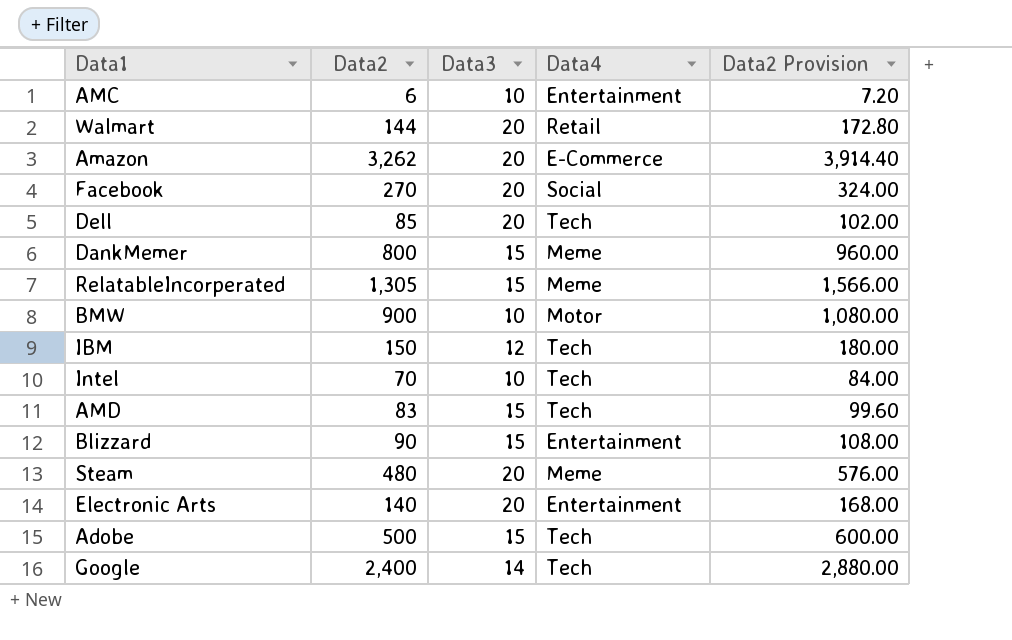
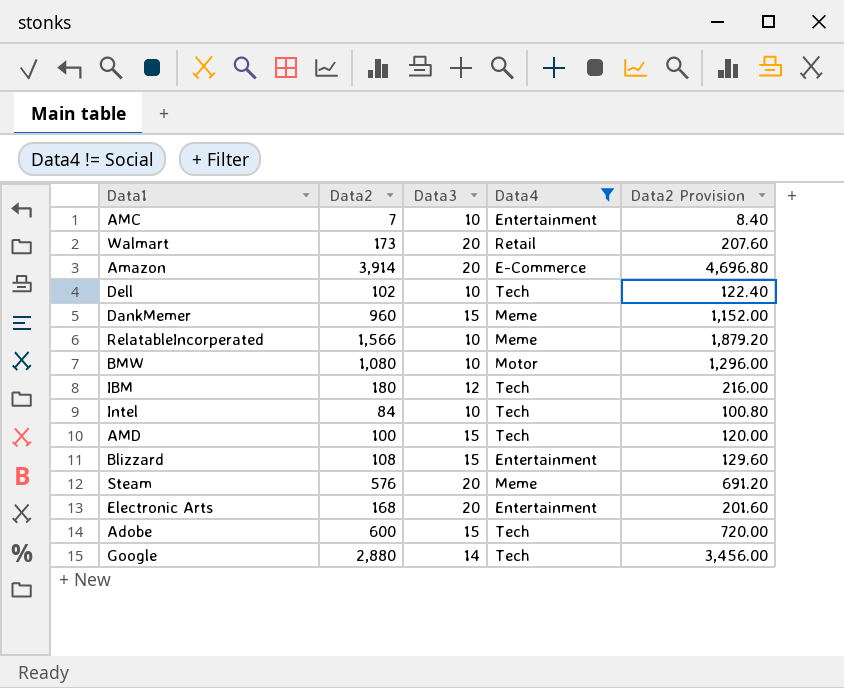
filter: none -> Data4 != Social
AMC | Data2: 6 -> 7
AMC | Data2 Provision: 7.20 -> 8.40
Walmart | Data2: 144 -> 173
Walmart | Data2 Provision: 172.80 -> 207.60
Amazon | Data2: 3,262 -> 3,914
Amazon | Data2 Provision: 3,914.40 -> 4,696.80
Dell | Data2: 85 -> 102
Dell | Data3: 20 -> 10
Dell | Data2 Provision: 102.00 -> 122.40
DankMemer | Data2: 800 -> 960
DankMemer | Data2 Provision: 960.00 -> 1,152.00
RelatableIncorperated | Data2: 1,305 -> 1,566
RelatableIncorperated | Data3: 15 -> 10
RelatableIncorperated | Data2 Provision: 1,566.00 -> 1,879.20
BMW | Data2: 900 -> 1,080
BMW | Data2 Provision: 1,080.00 -> 1,296.00
IBM | Data2: 150 -> 180
IBM | Data2 Provision: 180.00 -> 216.00
Intel | Data2: 70 -> 84
Intel | Data2 Provision: 84.00 -> 100.80
AMD | Data2: 83 -> 100
AMD | Data2 Provision: 99.60 -> 120.00
Blizzard | Data2: 90 -> 108
Blizzard | Data2 Provision: 108.00 -> 129.60
Steam | Data2: 480 -> 576
Steam | Data2 Provision: 576.00 -> 691.20
Electronic Arts | Data2: 140 -> 168
Electronic Arts | Data2 Provision: 168.00 -> 201.60
Adobe | Data2: 500 -> 600
Adobe | Data2 Provision: 600.00 -> 720.00
Google | Data2: 2,400 -> 2,880
Google | Data2 Provision: 2,880.00 -> 3,456.00

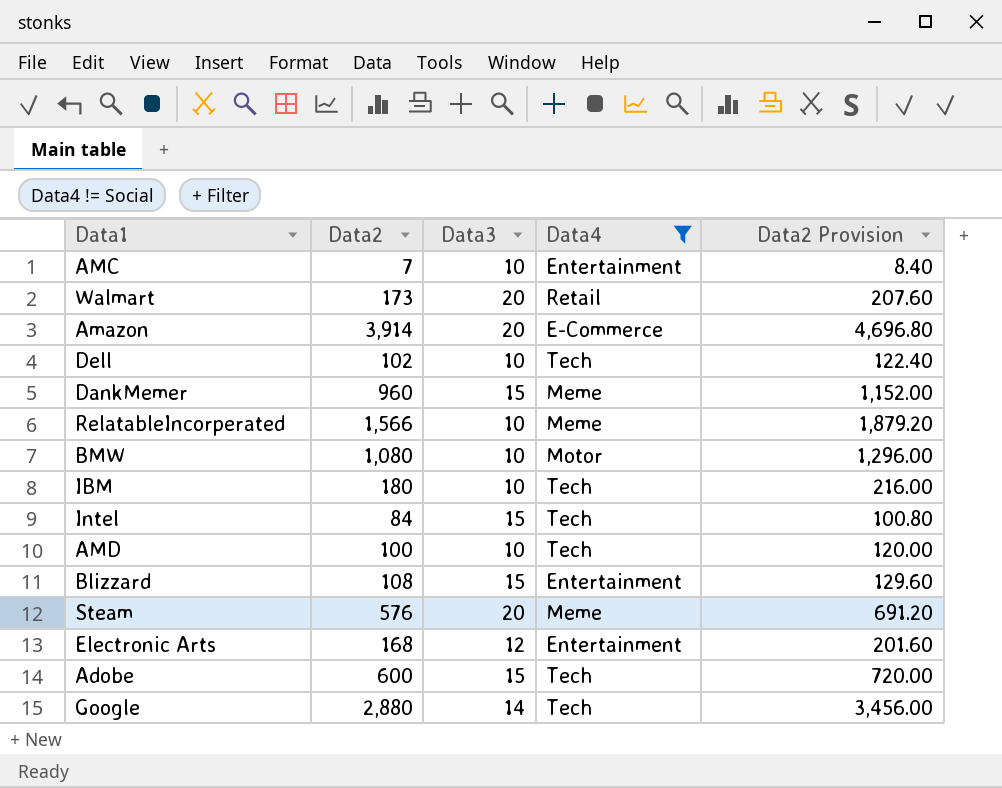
IBM | Data3: 12 -> 10
Intel | Data3: 10 -> 15
AMD | Data3: 15 -> 10
Electronic Arts | Data3: 20 -> 12

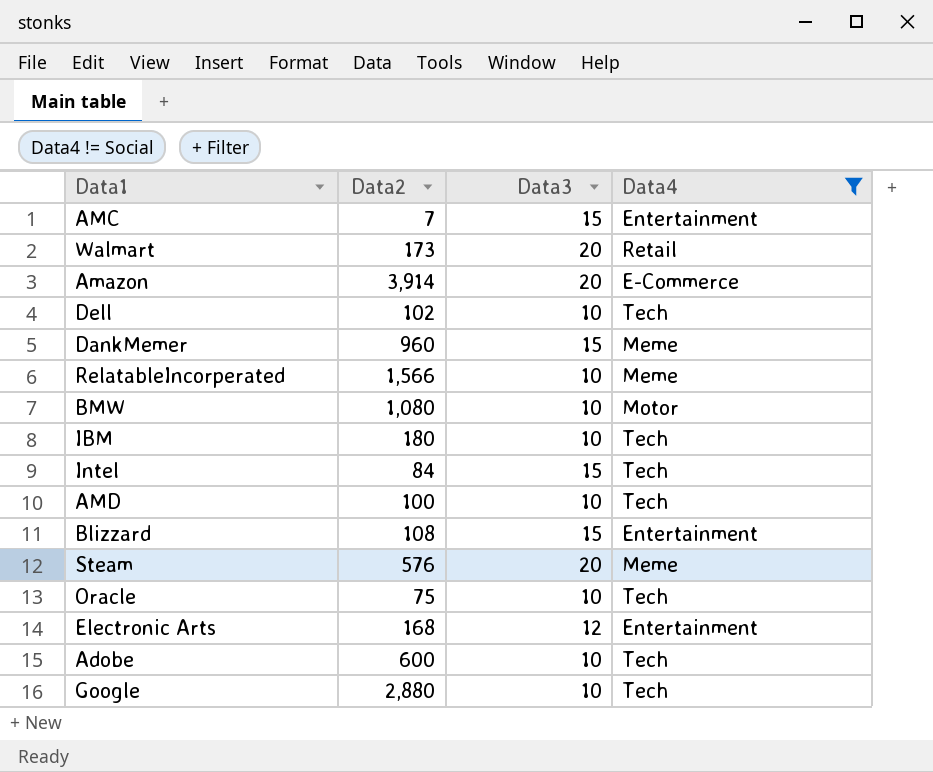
column Data2 Provision | formula: [Data2] * 1.2 -> none
AMC | Data3: 10 -> 15
row Oracle: none -> 75 | 10 | Tech
Adobe | Data3: 15 -> 10
Google | Data3: 14 -> 10

